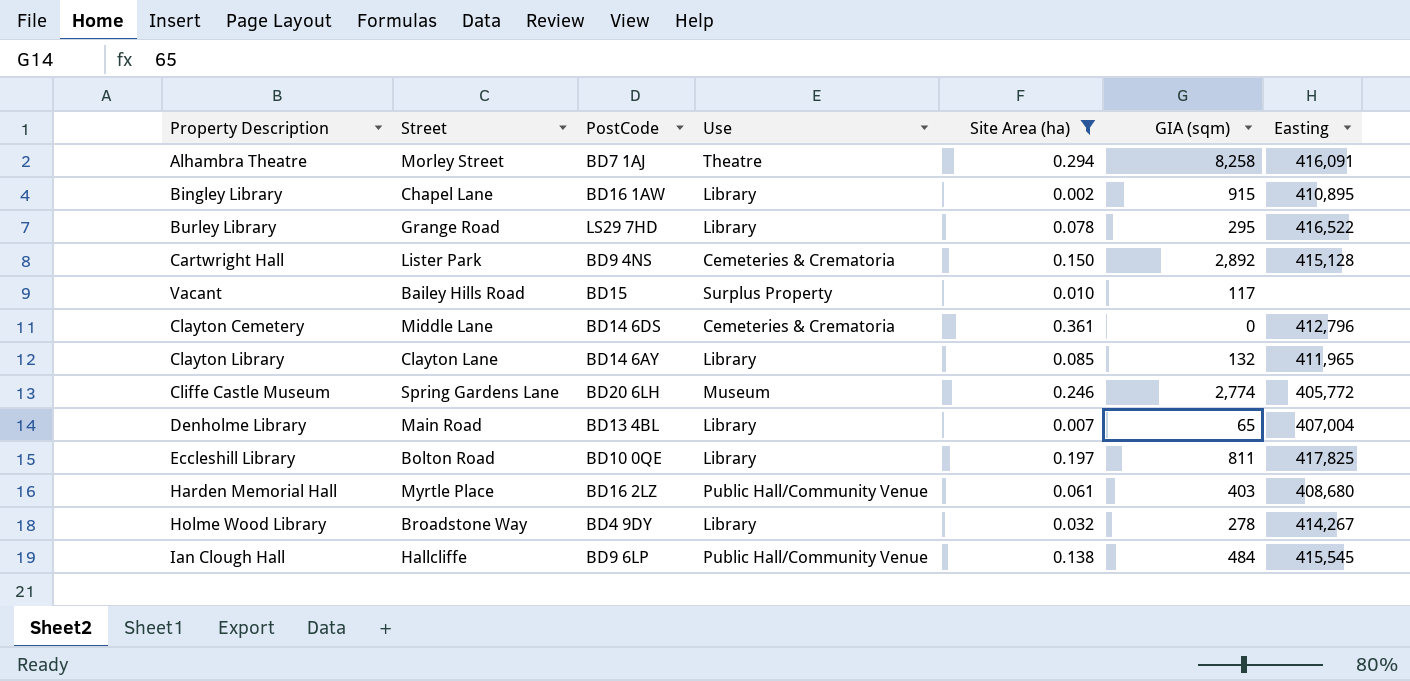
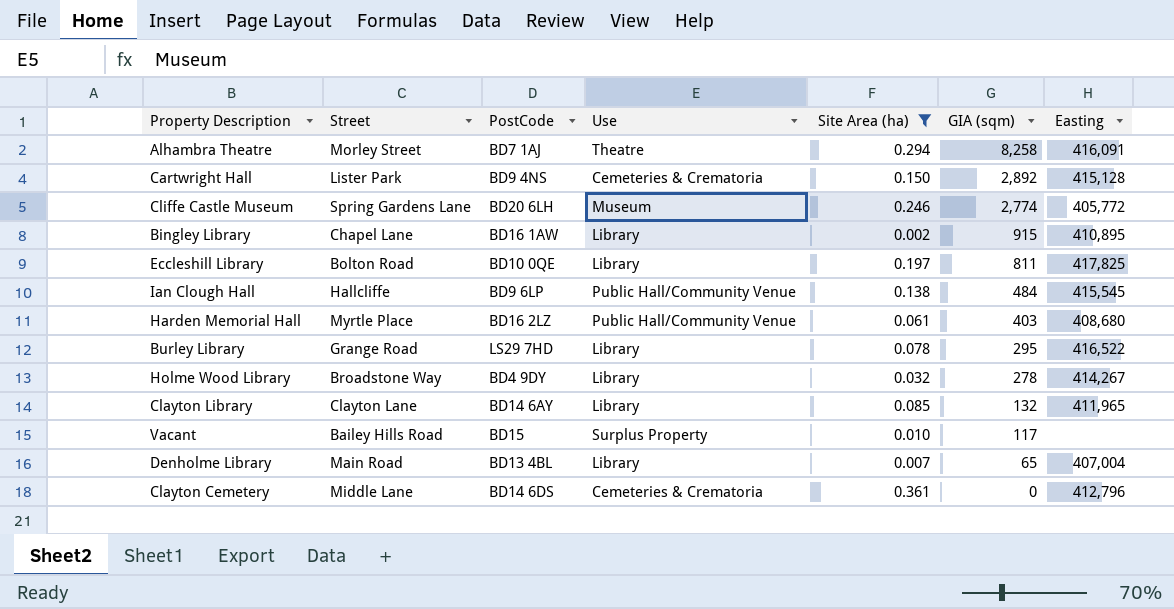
row order: none -> GIA (sqm) descending

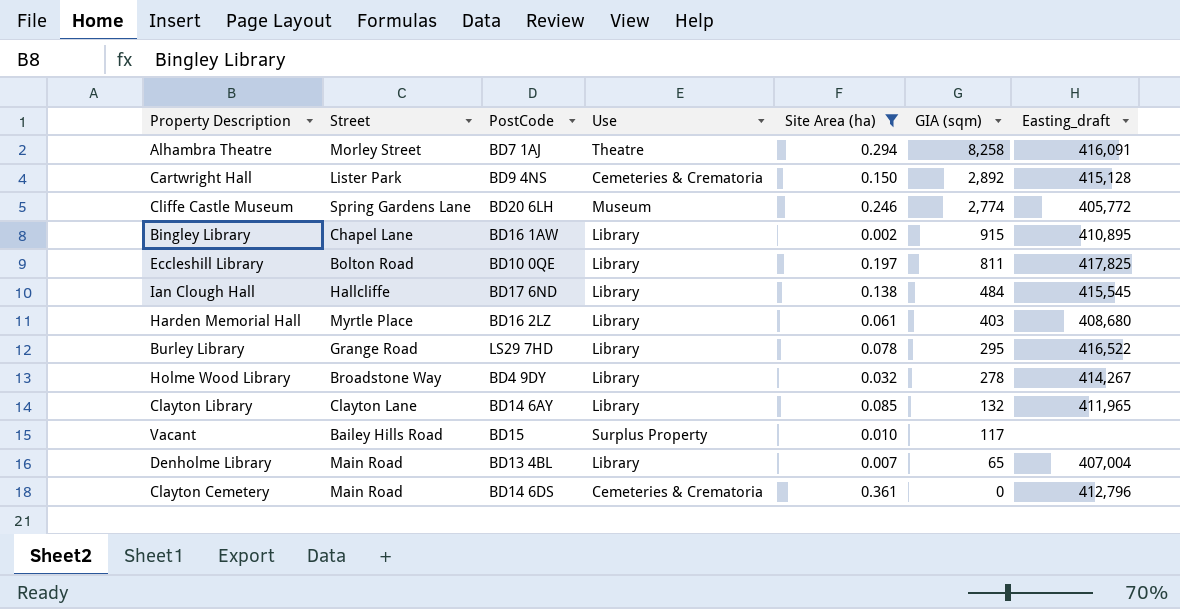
column name: Easting -> Easting_draft
Ian Clough Hall | PostCode: BD9 6LP -> BD17 6ND
Ian Clough Hall | Use: Public Hall/Community Venue -> Library
Harden Memorial Hall | Use: Public Hall/Community Venue -> Library
Clayton Cemetery | Street: Middle Lane -> Main Road

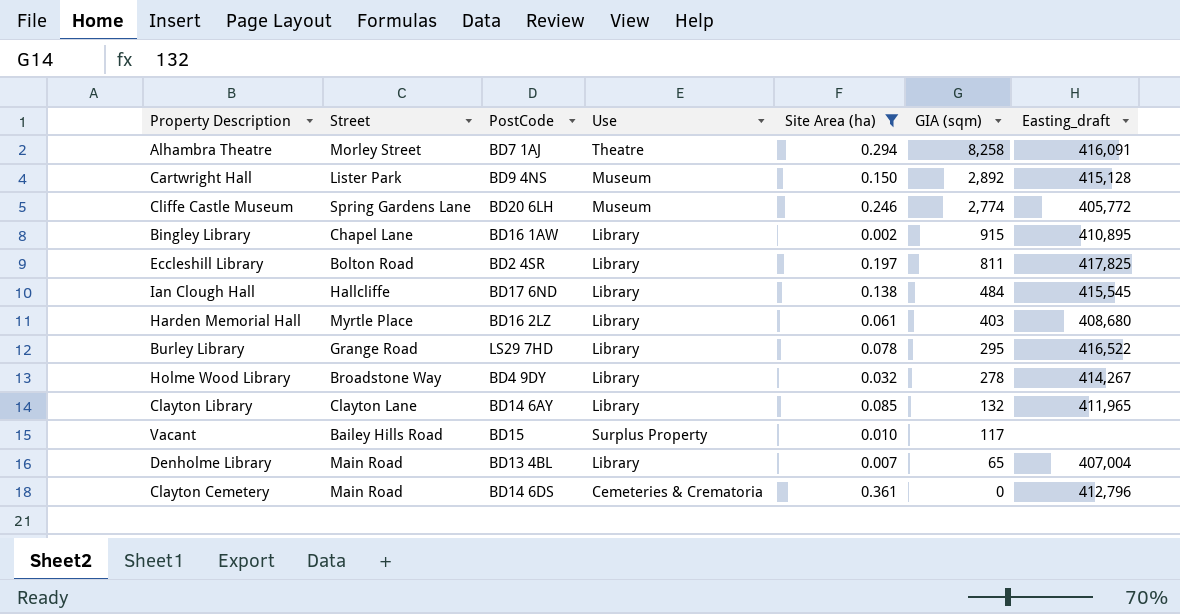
Cartwright Hall | Use: Cemeteries & Crematoria -> Museum
Eccleshill Library | PostCode: BD10 0QE -> BD2 4SR

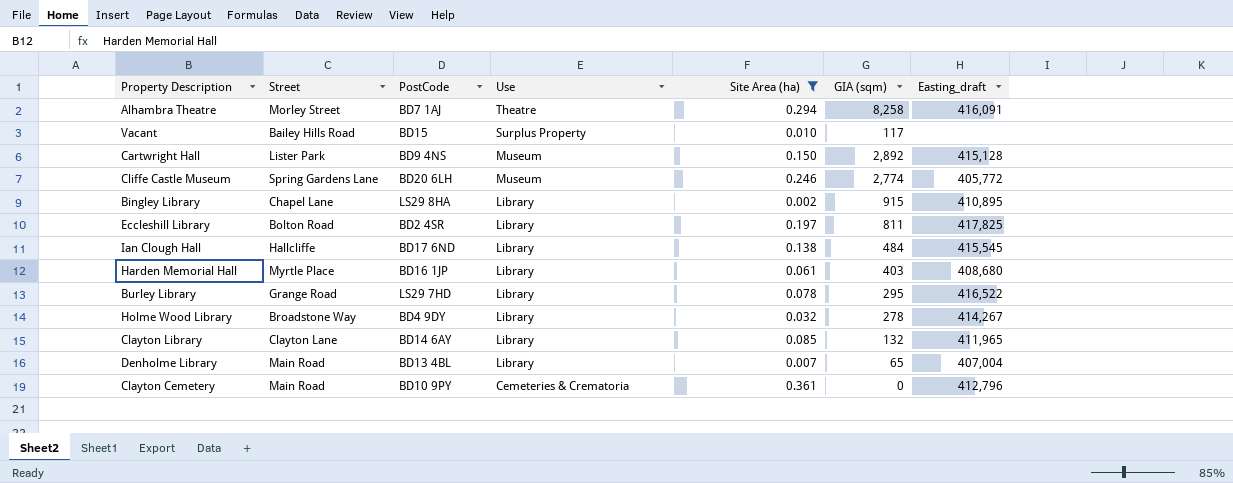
row order: GIA (sqm) descending -> Use descending
Bingley Library | PostCode: BD16 1AW -> LS29 8HA
Harden Memorial Hall | PostCode: BD16 2LZ -> BD16 1JP
Clayton Cemetery | PostCode: BD14 6DS -> BD10 9PY

